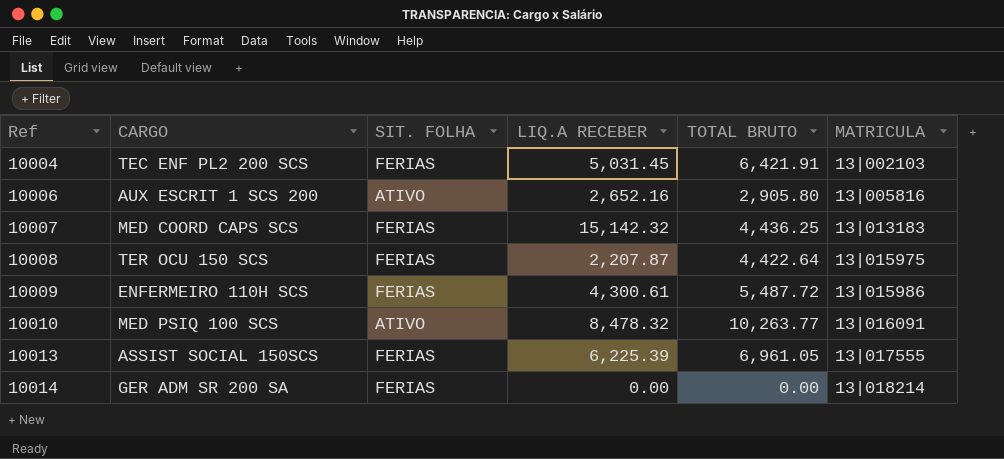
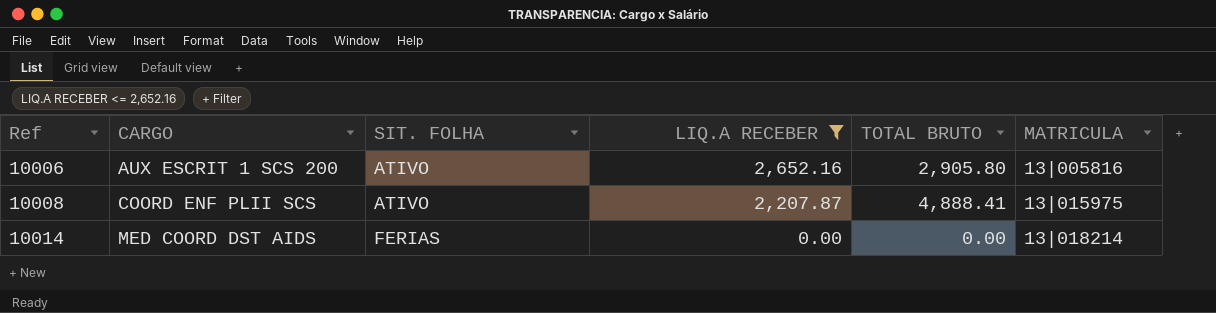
filter: none -> LIQ.A RECEBER <= 2,652.16
10008 | CARGO: TER OCU 150 SCS -> COORD ENF PLII SCS
10008 | SIT. FOLHA: FERIAS -> ATIVO
10008 | TOTAL BRUTO: 4,422.64 -> 4,888.41
10014 | CARGO: GER ADM SR 200 SA -> MED COORD DST AIDS

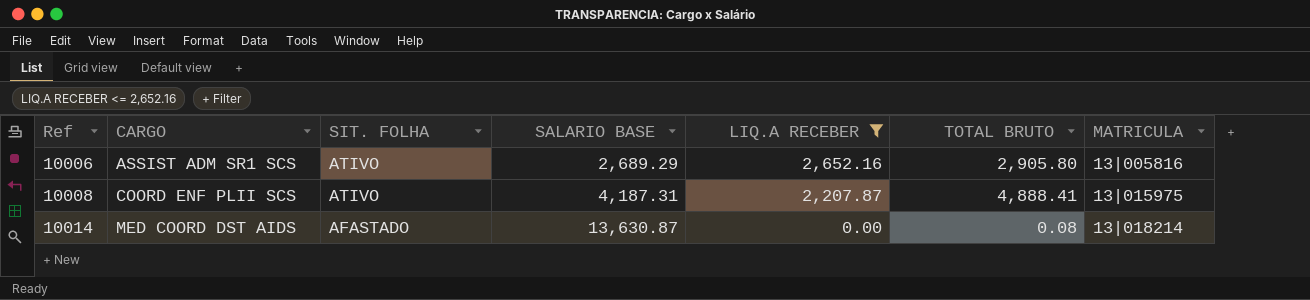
column SALARIO BASE | position: none -> 4
10006 | CARGO: AUX ESCRIT 1 SCS 200 -> ASSIST ADM SR1 SCS
10014 | SIT. FOLHA: FERIAS -> AFASTADO
10014 | TOTAL BRUTO: 0.00 -> 0.08

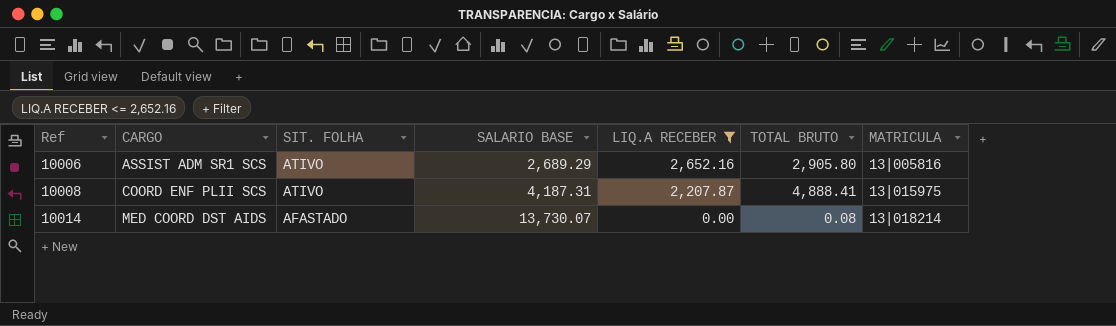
10014 | SALARIO BASE: 13,630.87 -> 13,730.07

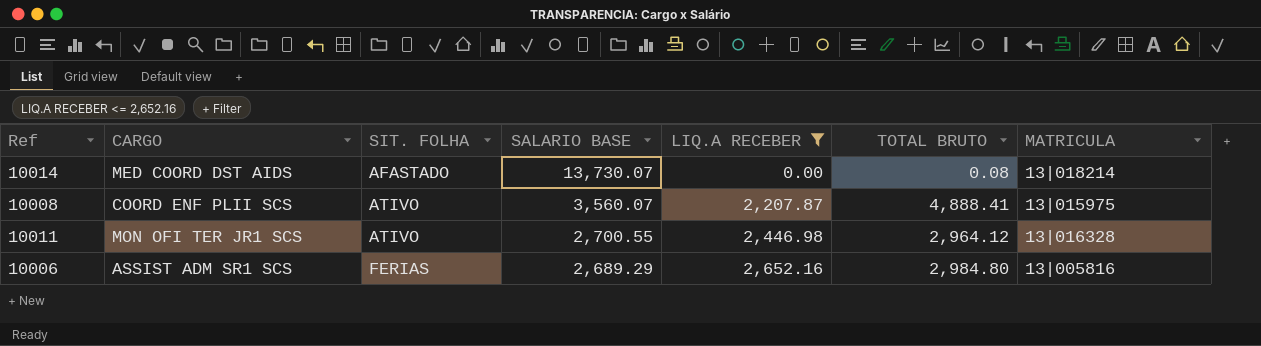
row order: Ref ascending -> SIT. FOLHA ascending
10008 | SALARIO BASE: 4,187.31 -> 3,560.07
row 10011: none -> MON OFI TER JR1 SCS | ATIVO | 2,700.55 | 2,446.98 | 2,964.12 | 13|016328
10006 | SIT. FOLHA: ATIVO -> FERIAS
10006 | TOTAL BRUTO: 2,905.80 -> 2,984.80

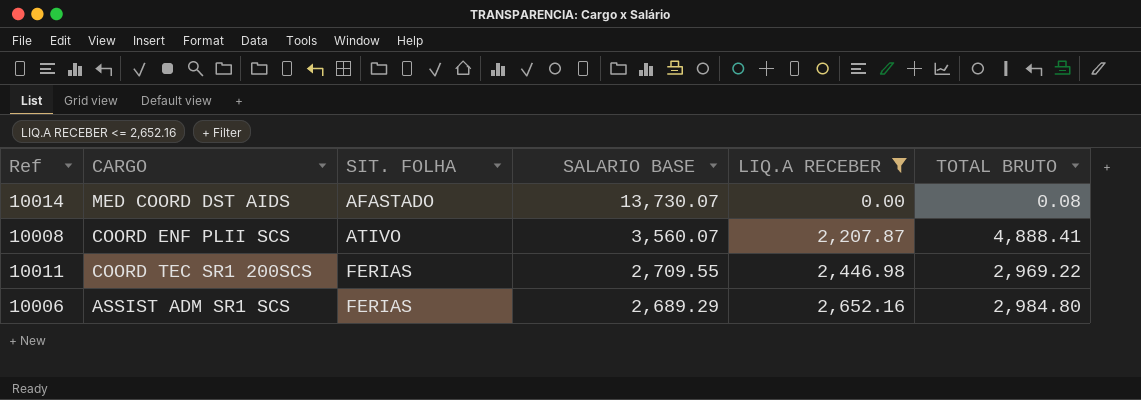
column MATRICULA | position: 7 -> none
10011 | CARGO: MON OFI TER JR1 SCS -> COORD TEC SR1 200SCS
10011 | SIT. FOLHA: ATIVO -> FERIAS
10011 | SALARIO BASE: 2,700.55 -> 2,709.55
10011 | TOTAL BRUTO: 2,964.12 -> 2,969.22

